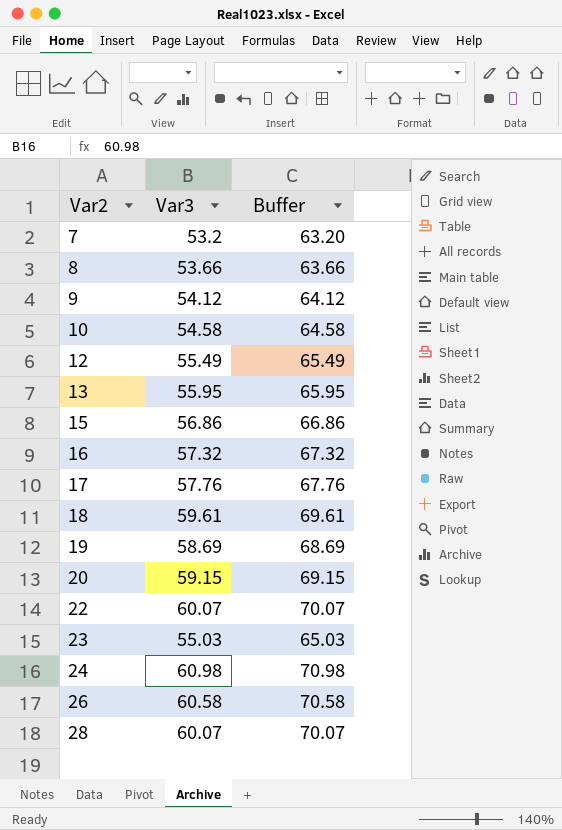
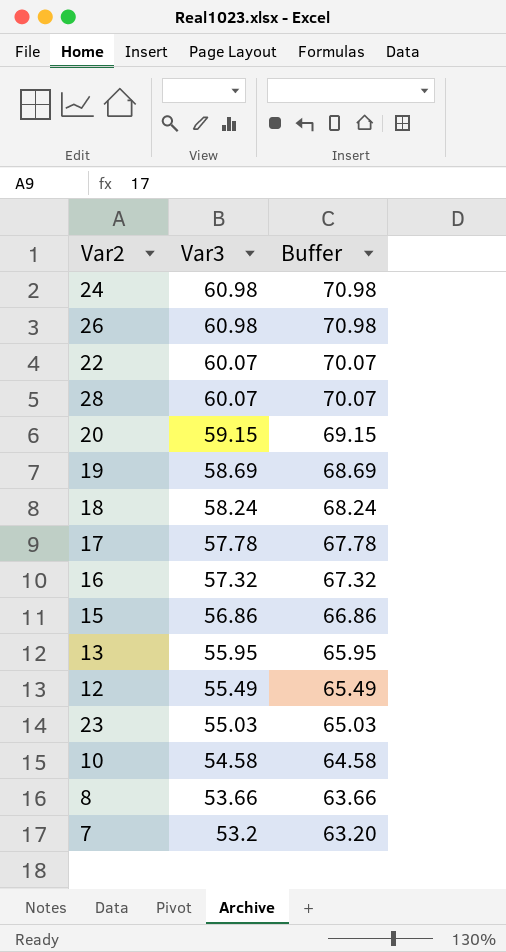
row order: Var2 ascending -> Var3 descending
row 9: 54.12 | 64.12 -> none
26 | Var3: 60.58 -> 60.98
26 | Buffer: 70.58 -> 70.98
18 | Var3: 59.61 -> 58.24
18 | Buffer: 69.61 -> 68.24
17 | Var3: 57.76 -> 57.78
17 | Buffer: 67.76 -> 67.78

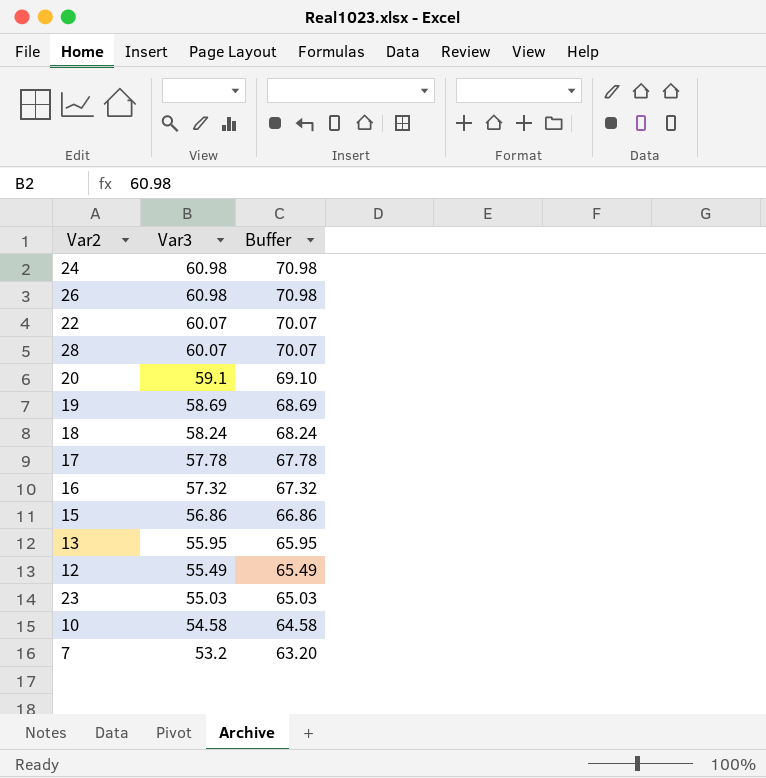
row 8: 53.66 | 63.66 -> none
20 | Var3: 59.15 -> 59.1
20 | Buffer: 69.15 -> 69.10

